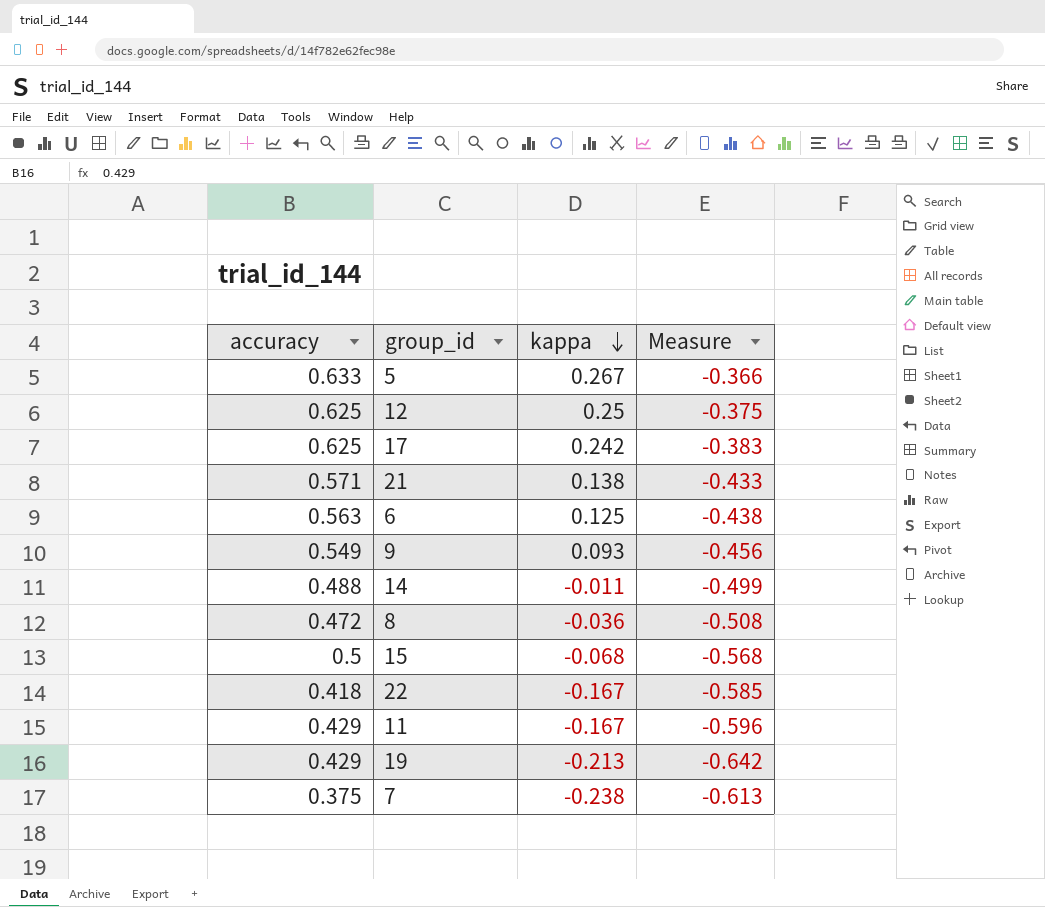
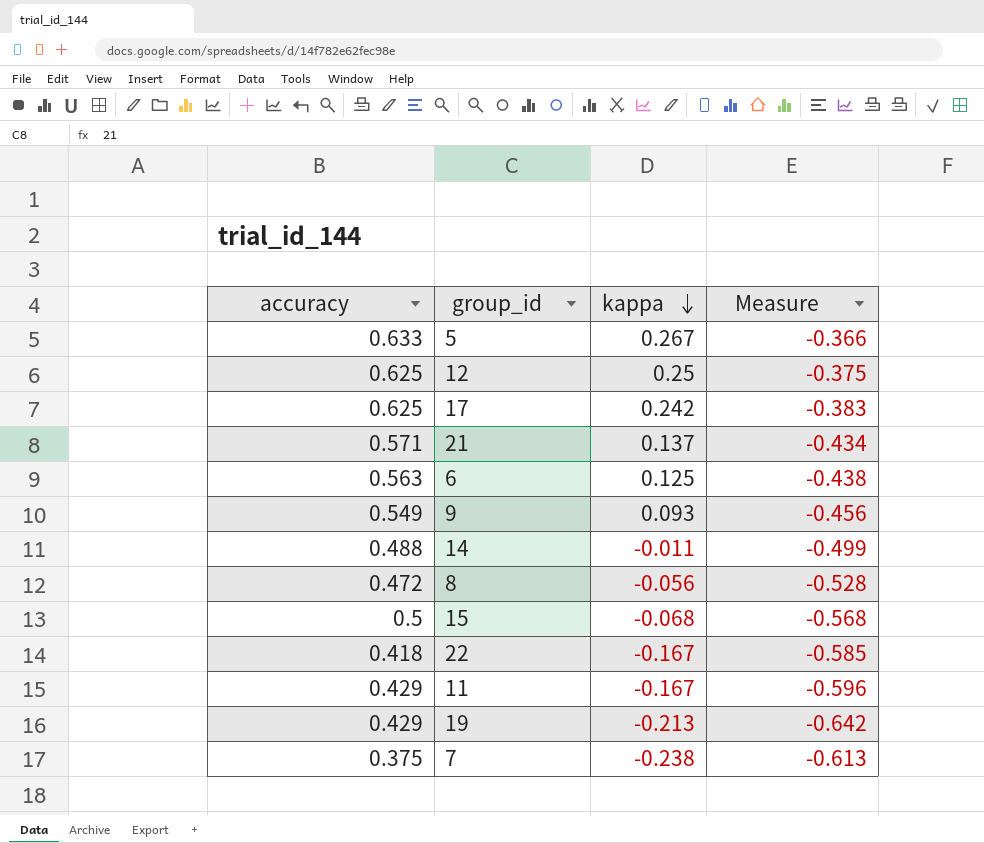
21 | kappa: 0.138 -> 0.137
21 | Measure: -0.433 -> -0.434
8 | kappa: -0.036 -> -0.056
8 | Measure: -0.508 -> -0.528

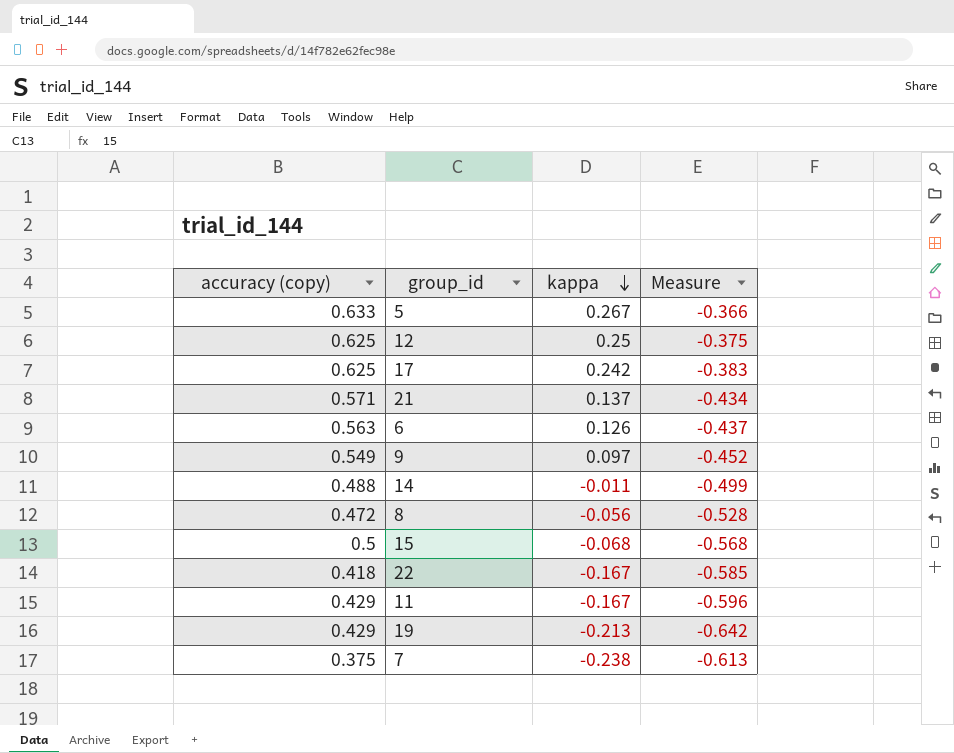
column name: accuracy -> accuracy (copy)
6 | kappa: 0.125 -> 0.126
6 | Measure: -0.438 -> -0.437
9 | kappa: 0.093 -> 0.097
9 | Measure: -0.456 -> -0.452

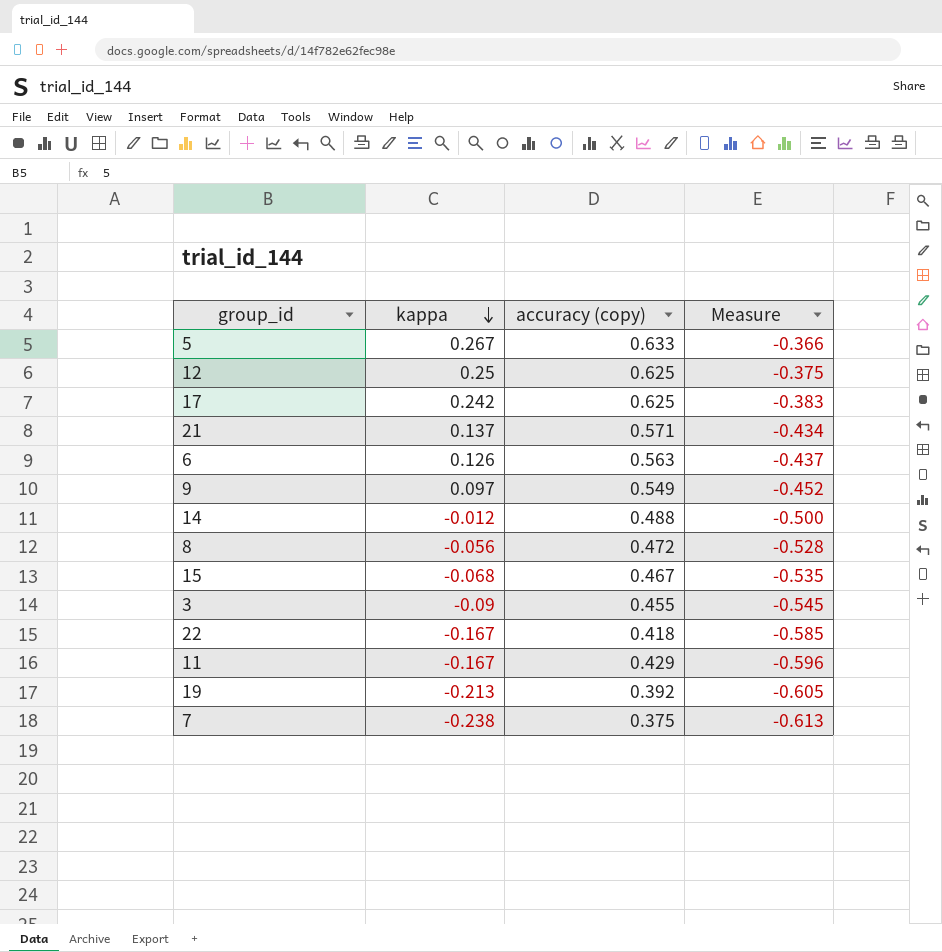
column accuracy (copy) | position: 1 -> 3
14 | kappa: -0.011 -> -0.012
14 | Measure: -0.499 -> -0.500
15 | accuracy (copy): 0.5 -> 0.467
15 | Measure: -0.568 -> -0.535
row 3: none -> -0.09 | 0.455 | -0.545
19 | accuracy (copy): 0.429 -> 0.392
19 | Measure: -0.642 -> -0.605

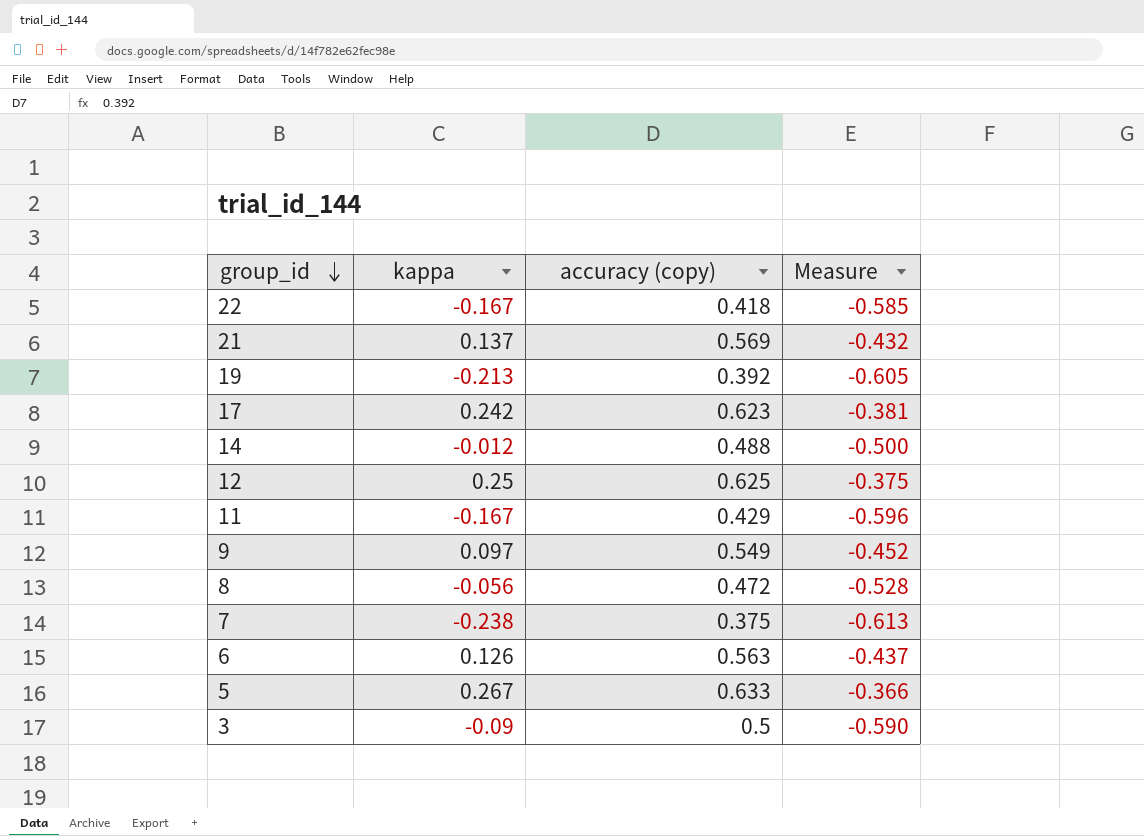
row order: kappa descending -> group_id descending
row 15: -0.068 | 0.467 | -0.535 -> none
21 | accuracy (copy): 0.571 -> 0.569
21 | Measure: -0.434 -> -0.432
17 | accuracy (copy): 0.625 -> 0.623
17 | Measure: -0.383 -> -0.381
3 | accuracy (copy): 0.455 -> 0.5
3 | Measure: -0.545 -> -0.590

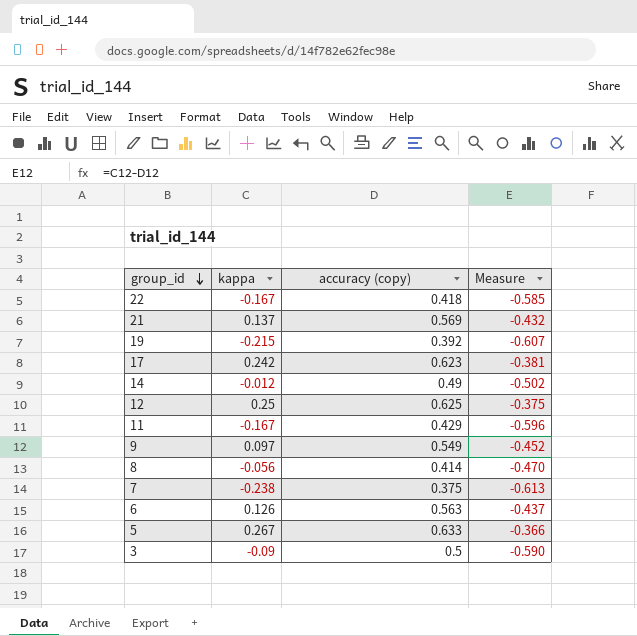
19 | kappa: -0.213 -> -0.215
19 | Measure: -0.605 -> -0.607
14 | accuracy (copy): 0.488 -> 0.49
14 | Measure: -0.500 -> -0.502
8 | accuracy (copy): 0.472 -> 0.414
8 | Measure: -0.528 -> -0.470

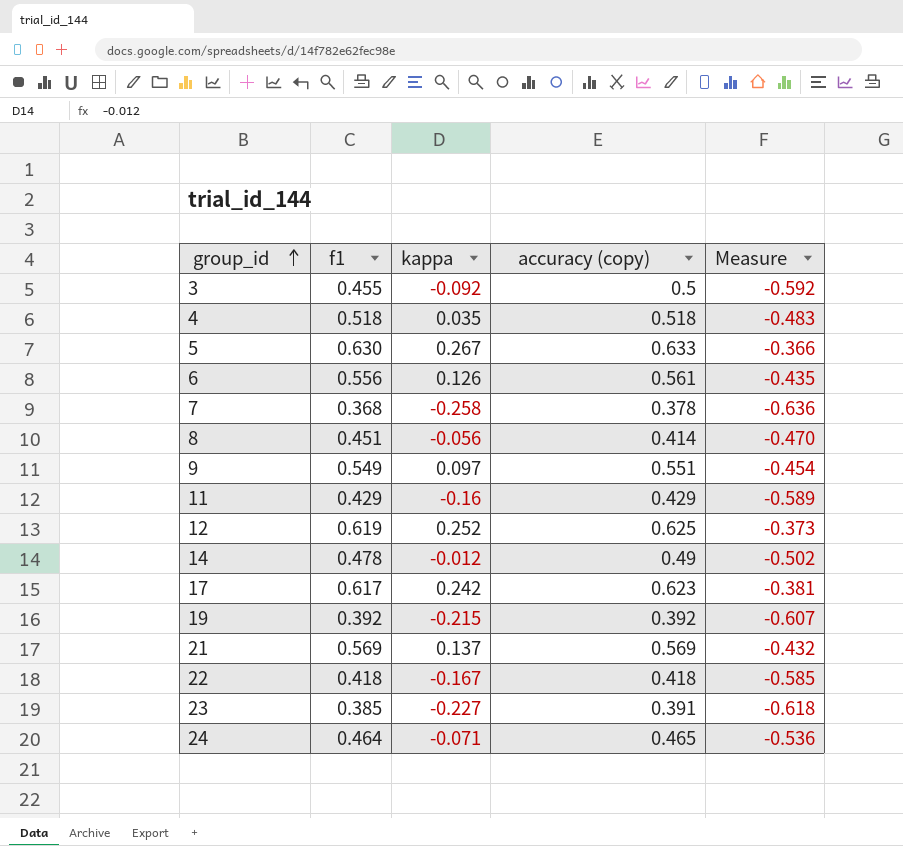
row order: group_id descending -> group_id ascending
column f1 | position: none -> 2
3 | kappa: -0.09 -> -0.092
3 | Measure: -0.590 -> -0.592
row 4: none -> 0.518 | 0.035 | 0.518 | -0.483
6 | accuracy (copy): 0.563 -> 0.561
6 | Measure: -0.437 -> -0.435
7 | kappa: -0.238 -> -0.258
7 | accuracy (copy): 0.375 -> 0.378
7 | Measure: -0.613 -> -0.636
9 | accuracy (copy): 0.549 -> 0.551
9 | Measure: -0.452 -> -0.454
11 | kappa: -0.167 -> -0.16
11 | Measure: -0.596 -> -0.589
12 | kappa: 0.25 -> 0.252
12 | Measure: -0.375 -> -0.373
row 23: none -> 0.385 | -0.227 | 0.391 | -0.618
row 24: none -> 0.464 | -0.071 | 0.465 | -0.536

